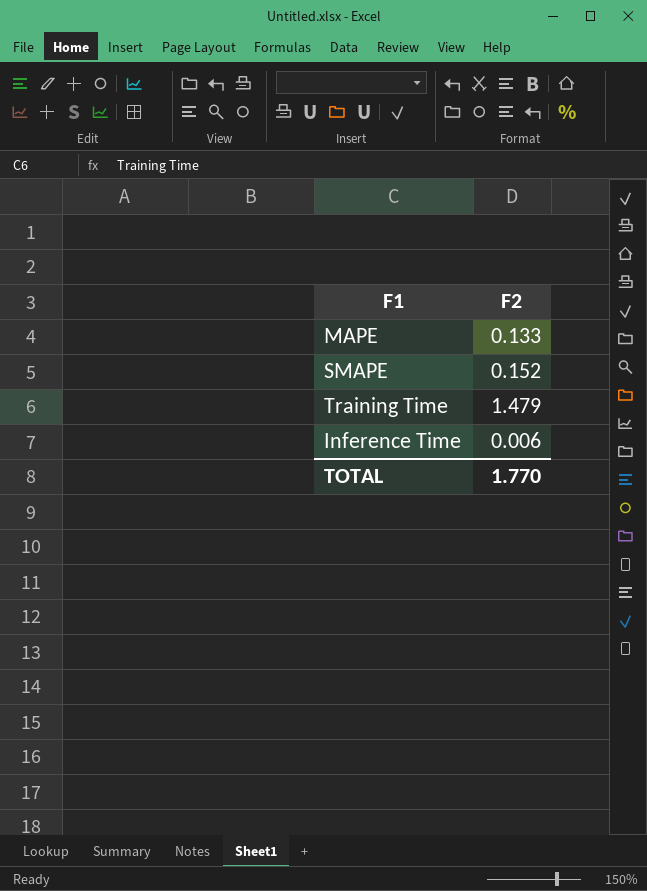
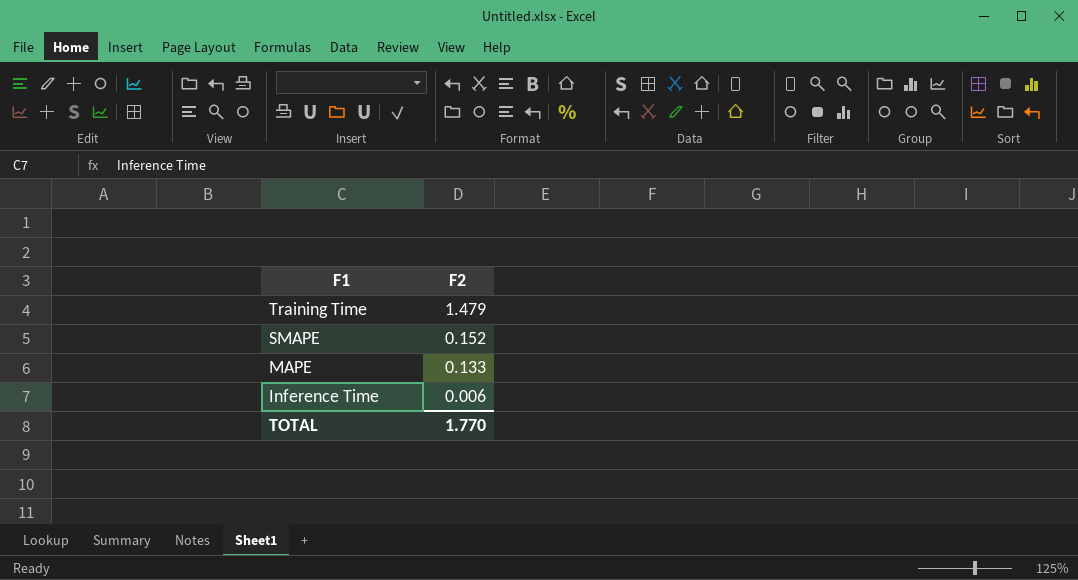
row order: none -> F1 descending

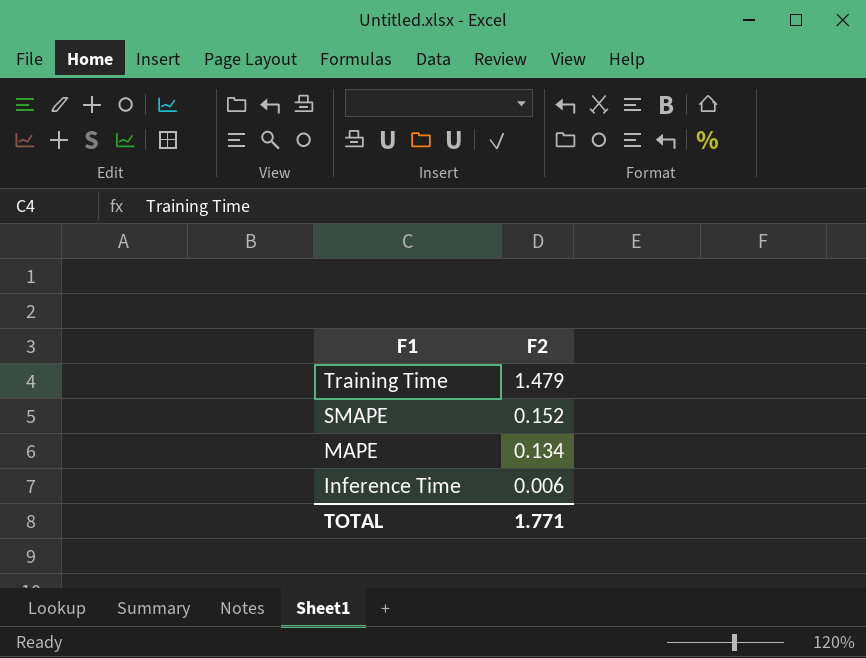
MAPE | F2: 0.133 -> 0.134
TOTAL | F2: 1.770 -> 1.771

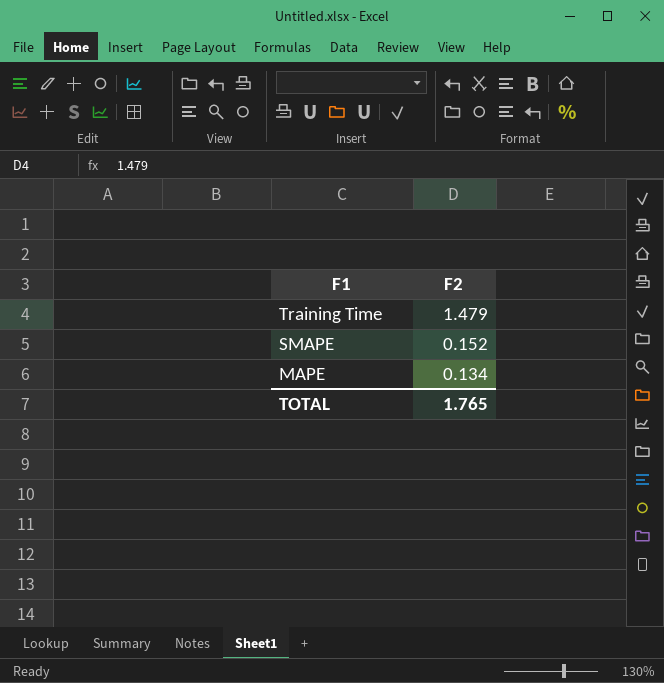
row Inference Time: 0.006 -> none
TOTAL | F2: 1.771 -> 1.765

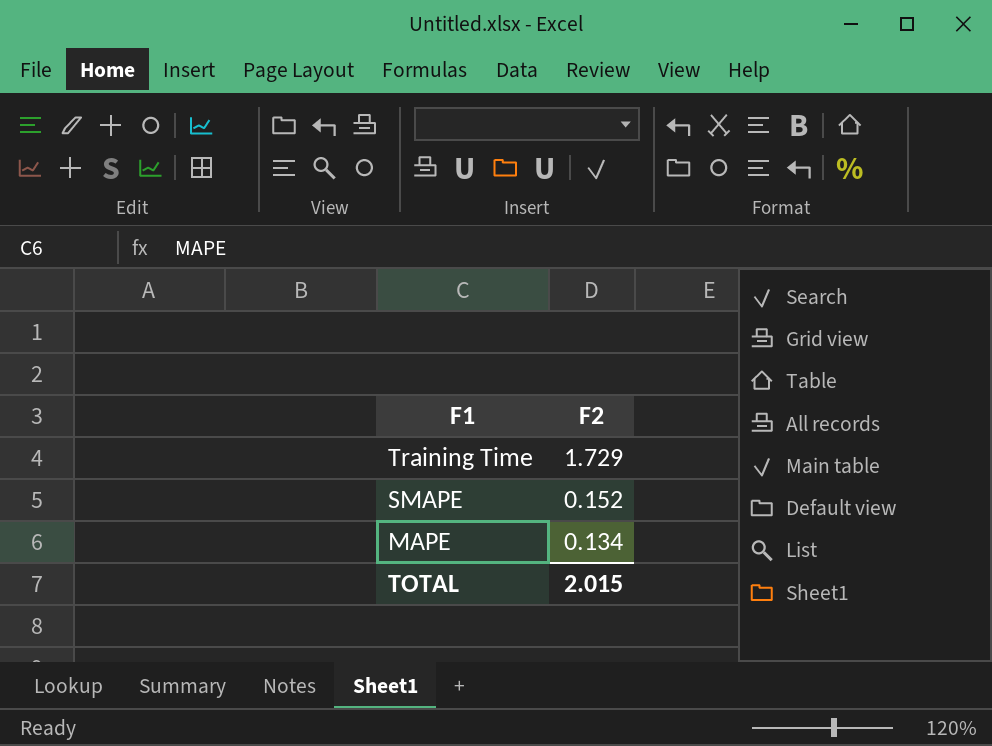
Training Time | F2: 1.479 -> 1.729
TOTAL | F2: 1.765 -> 2.015

